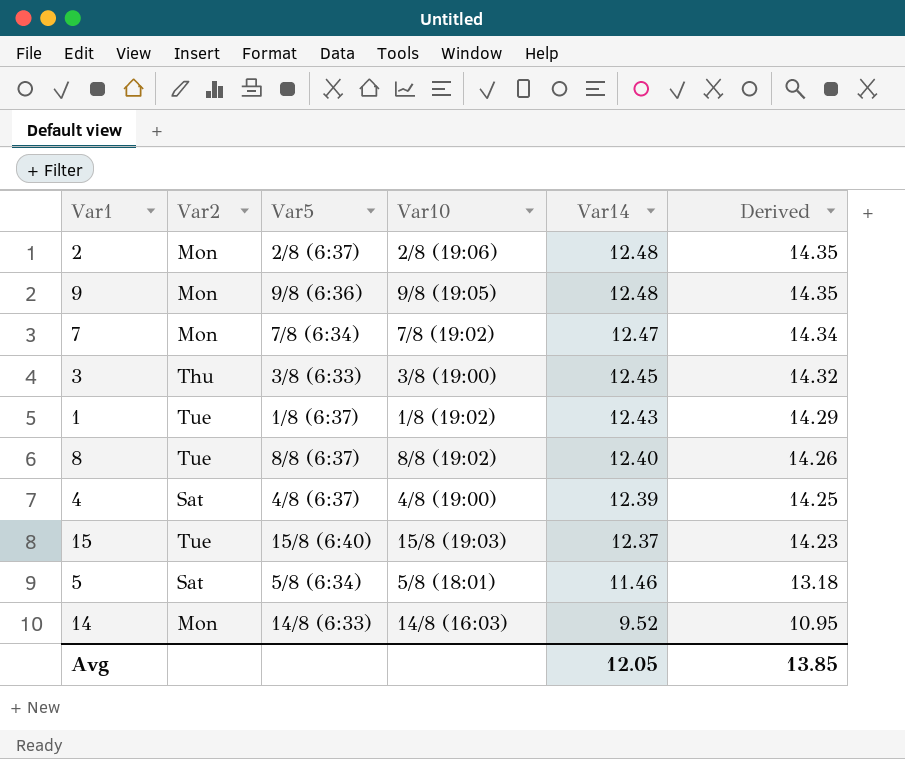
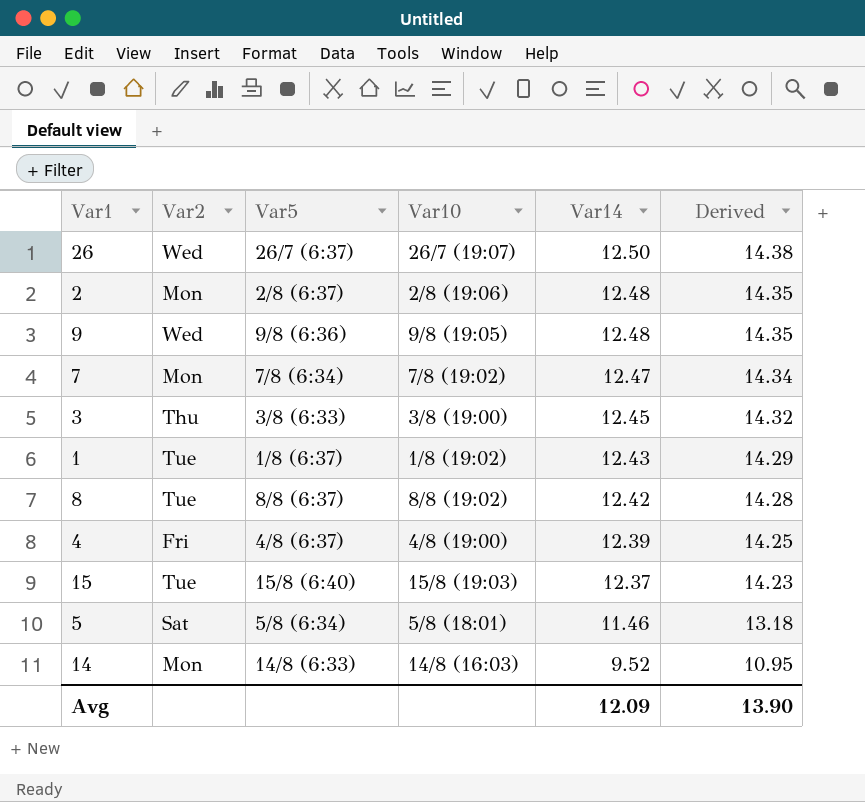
row 26: none -> Wed | 26/7 (6:37) | 26/7 (19:07) | 12.50 | 14.38
9 | Var2: Mon -> Wed
8 | Var14: 12.40 -> 12.42
8 | Derived: 14.26 -> 14.28
4 | Var2: Sat -> Fri
Avg | Var14: 12.05 -> 12.09
Avg | Derived: 13.85 -> 13.90

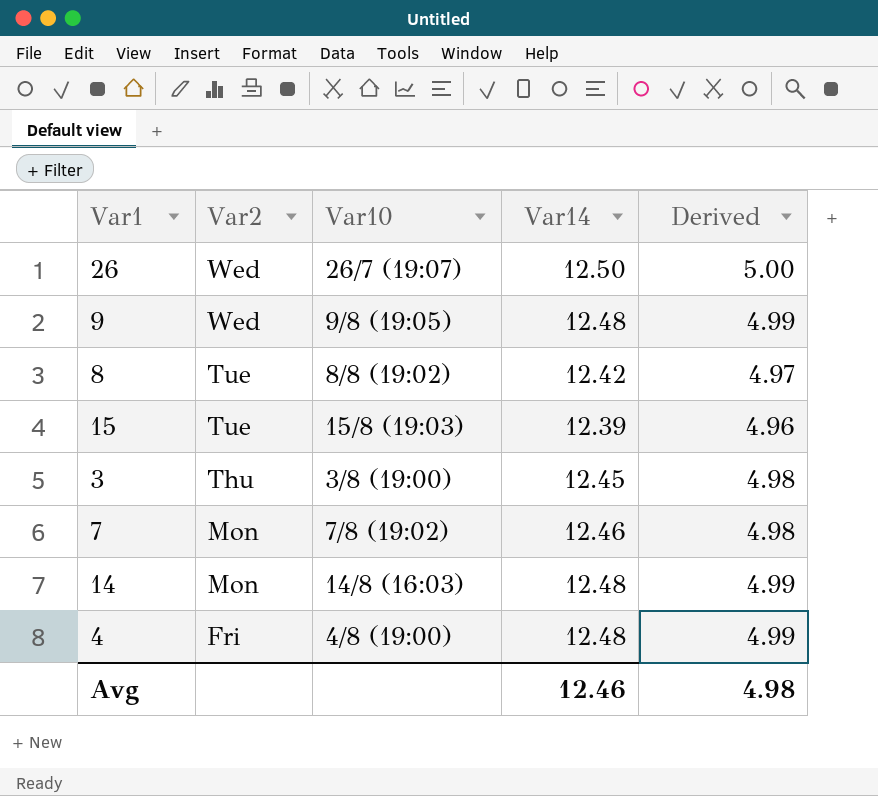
row order: Var14 descending -> Var2 descending
column Var5 | position: 3 -> none
column Derived | formula: [Var14] * 1.15 -> [Var14] * 0.4
row 2: Mon | 2/8 (6:37) | 2/8 (19:06) | 12.48 | 14.35 -> none
row 1: Tue | 1/8 (6:37) | 1/8 (19:02) | 12.43 | 14.29 -> none
row 5: Sat | 5/8 (6:34) | 5/8 (18:01) | 11.46 | 13.18 -> none
15 | Var14: 12.37 -> 12.39
7 | Var14: 12.47 -> 12.46
14 | Var14: 9.52 -> 12.48
4 | Var14: 12.39 -> 12.48
Avg | Var14: 12.09 -> 12.46
Avg | Derived: 13.90 -> 4.98

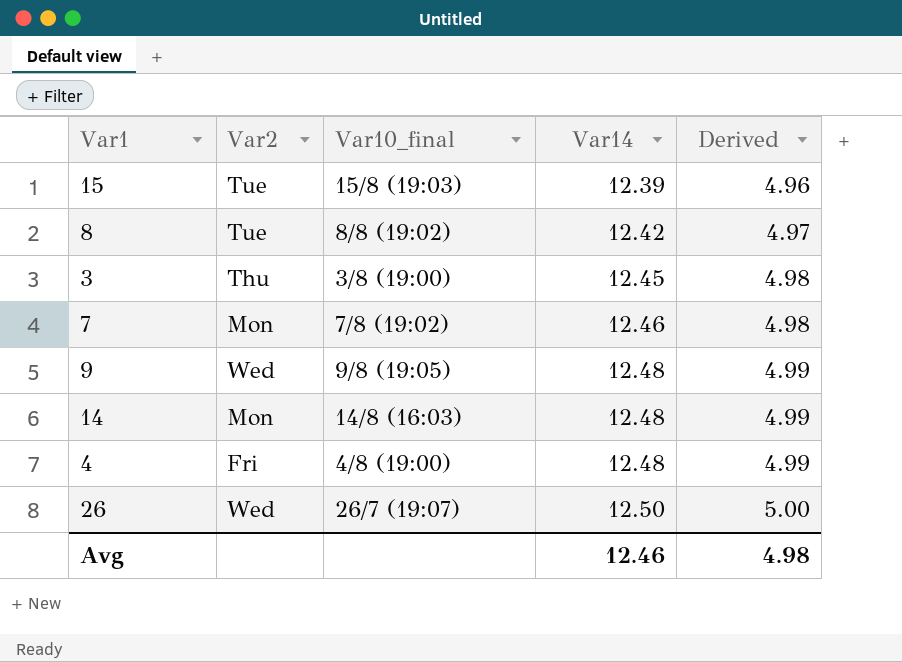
row order: Var2 descending -> Var14 ascending
column name: Var10 -> Var10_final

